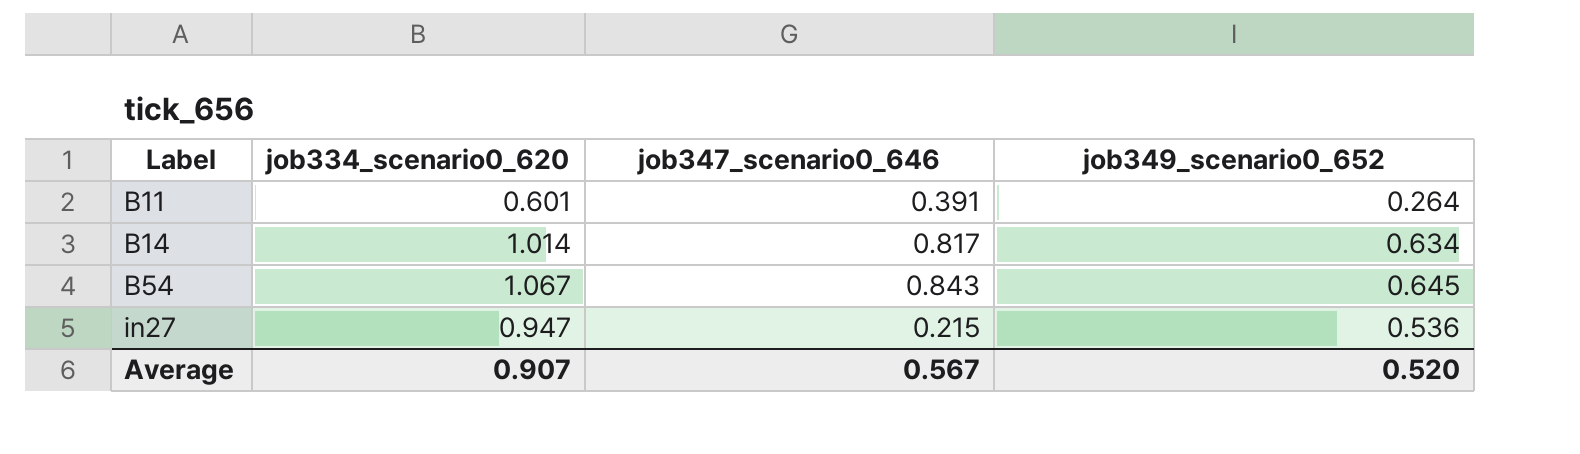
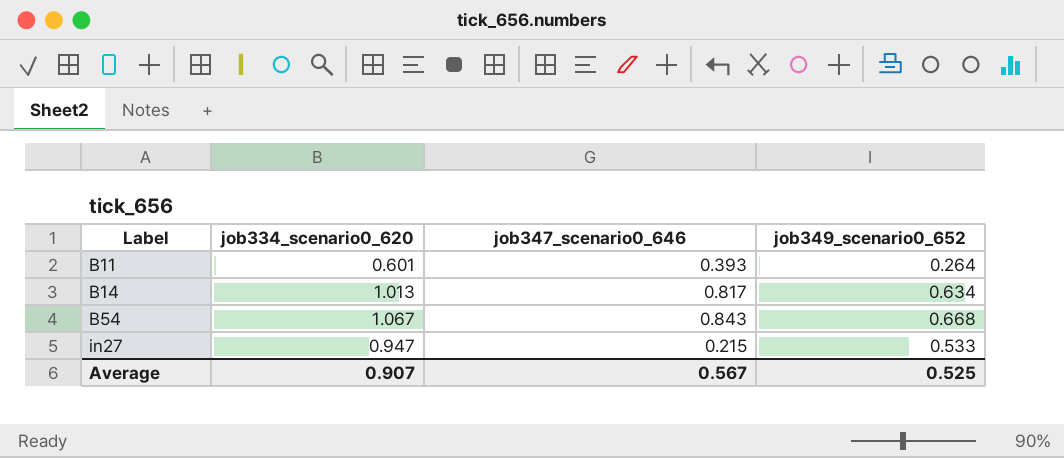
B11 | job347_scenario0_646: 0.391 -> 0.393
B14 | job334_scenario0_620: 1.014 -> 1.013
B54 | job349_scenario0_652: 0.645 -> 0.668
in27 | job349_scenario0_652: 0.536 -> 0.533
Average | job349_scenario0_652: 0.520 -> 0.525

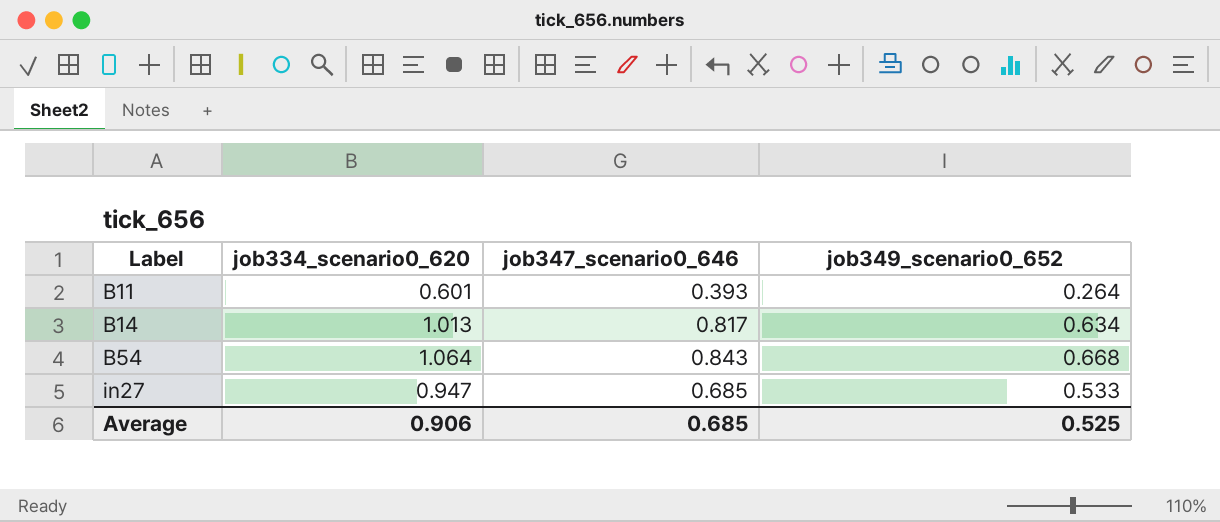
B54 | job334_scenario0_620: 1.067 -> 1.064
in27 | job347_scenario0_646: 0.215 -> 0.685
Average | job334_scenario0_620: 0.907 -> 0.906
Average | job347_scenario0_646: 0.567 -> 0.685

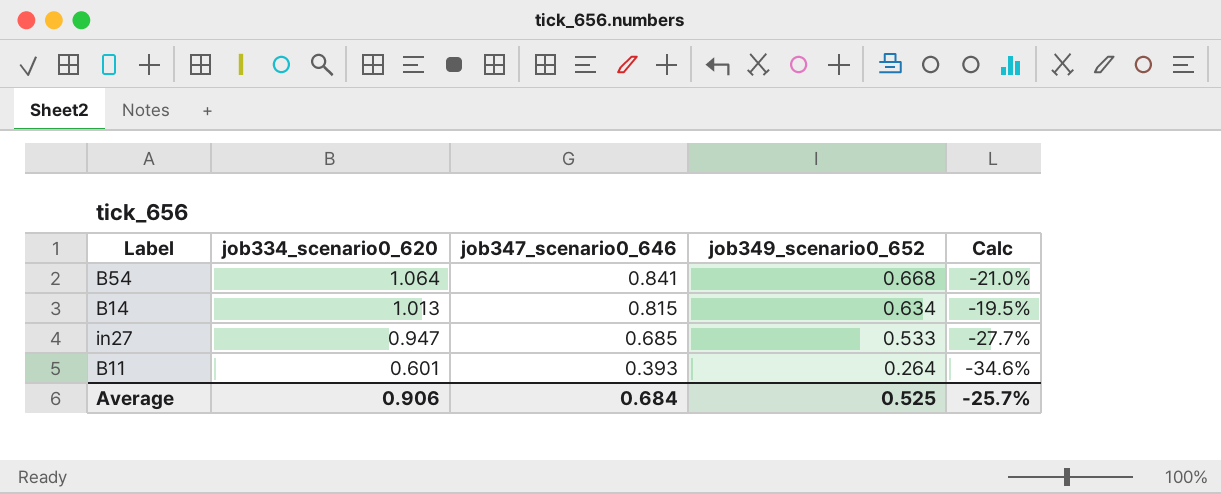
row order: Label ascending -> job334_scenario0_620 descending
column Calc | formula: none -> ([job347_scenario0_646] - [job334_scenario0_620]) / [job334_scenario0_620]
B54 | job347_scenario0_646: 0.843 -> 0.841
B14 | job347_scenario0_646: 0.817 -> 0.815
Average | job347_scenario0_646: 0.685 -> 0.684

